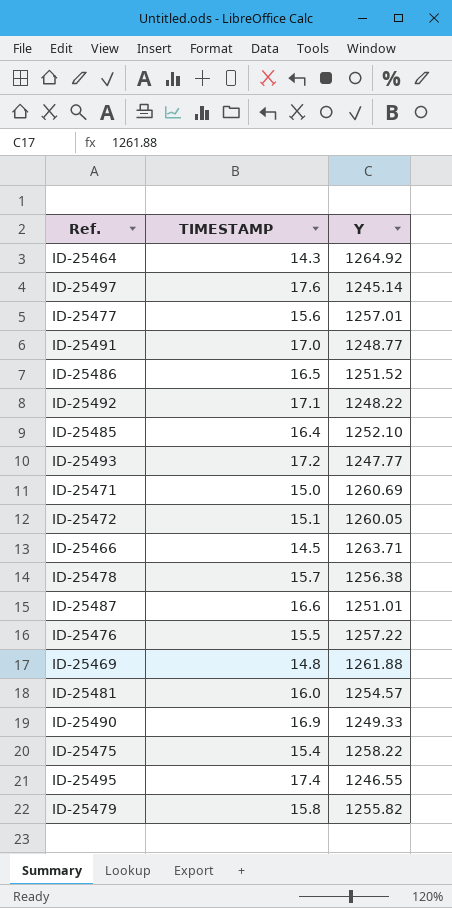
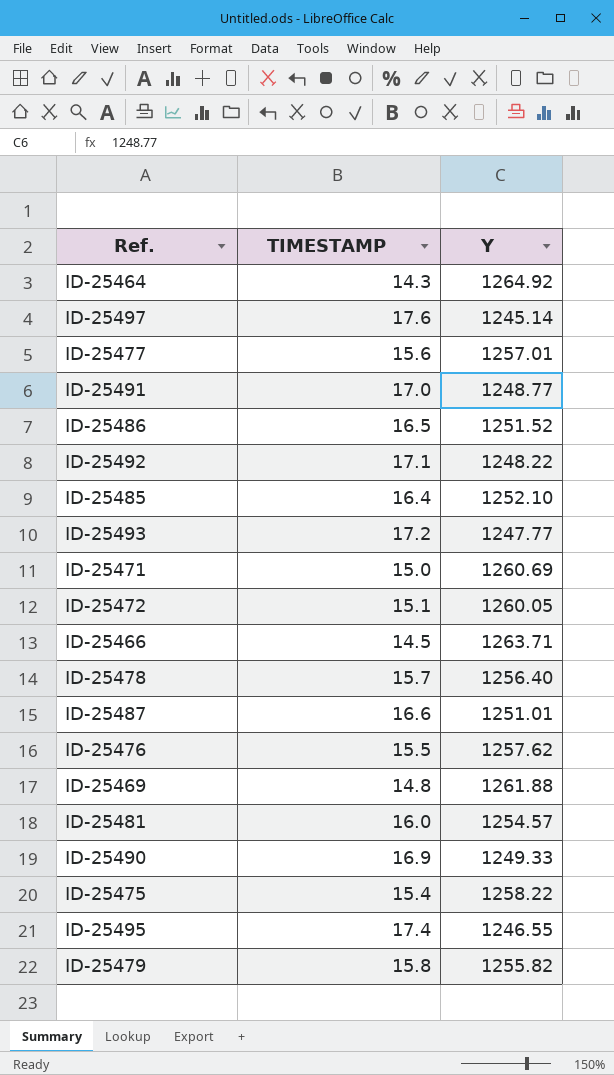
ID-25478 | Y: 1256.38 -> 1256.40
ID-25476 | Y: 1257.22 -> 1257.62

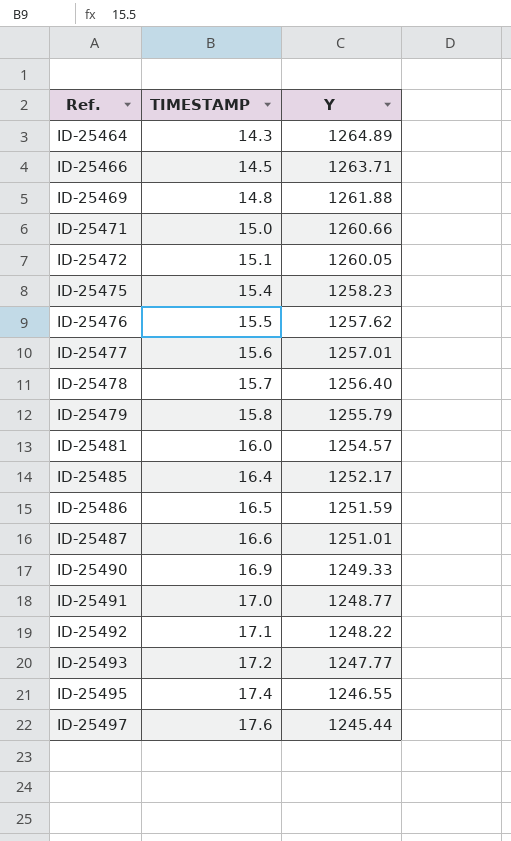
row order: none -> Ref. ascending
ID-25464 | Y: 1264.92 -> 1264.89
ID-25471 | Y: 1260.69 -> 1260.66
ID-25475 | Y: 1258.22 -> 1258.23
ID-25479 | Y: 1255.82 -> 1255.79
ID-25485 | Y: 1252.10 -> 1252.17
ID-25486 | Y: 1251.52 -> 1251.59
ID-25497 | Y: 1245.14 -> 1245.44

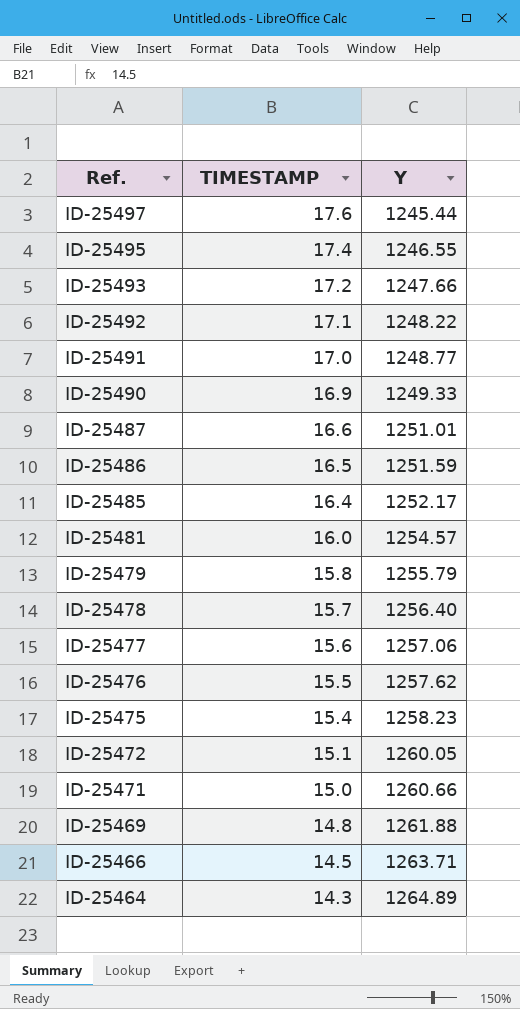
row order: Ref. ascending -> Ref. descending
ID-25493 | Y: 1247.77 -> 1247.66
ID-25477 | Y: 1257.01 -> 1257.06

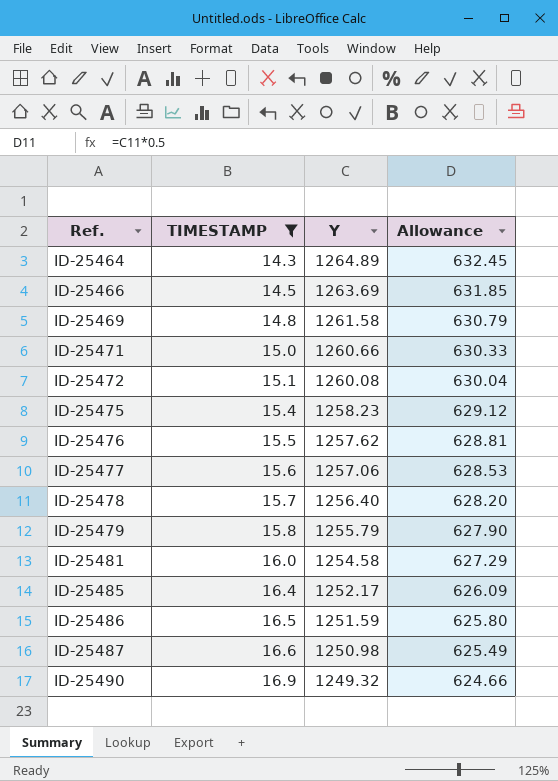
filter: none -> TIMESTAMP <= 16.9
row order: Ref. descending -> Ref. ascending
column Allowance | formula: none -> [Y] * 0.5
ID-25466 | Y: 1263.71 -> 1263.69
ID-25469 | Y: 1261.88 -> 1261.58
ID-25472 | Y: 1260.05 -> 1260.08
ID-25481 | Y: 1254.57 -> 1254.58
ID-25487 | Y: 1251.01 -> 1250.98
ID-25490 | Y: 1249.33 -> 1249.32

